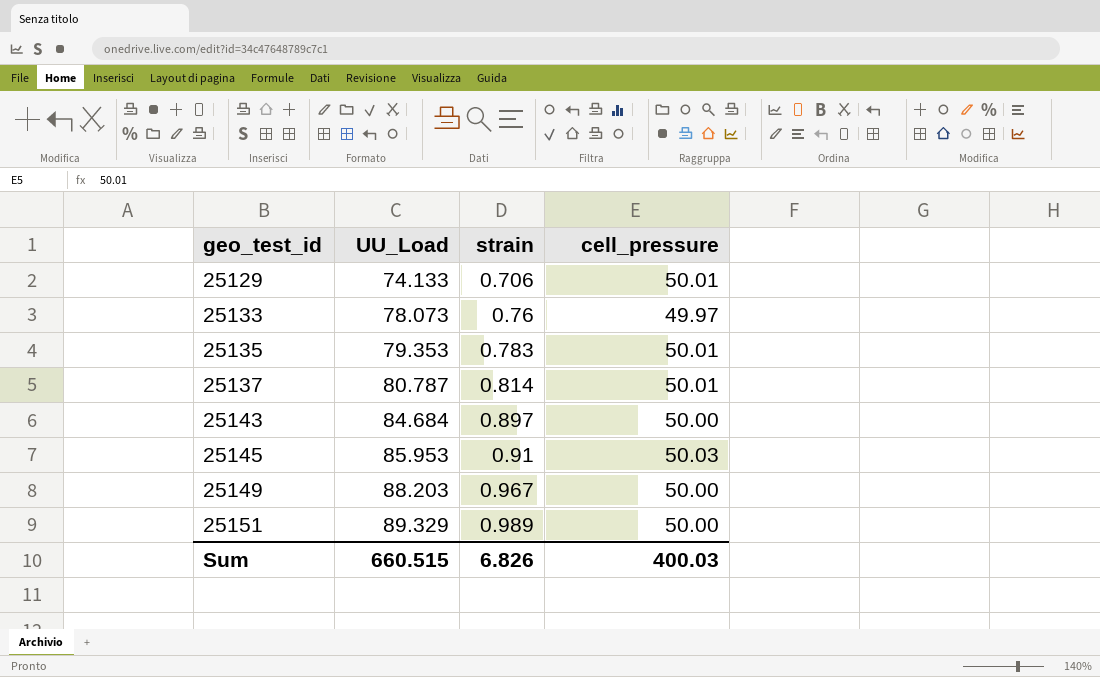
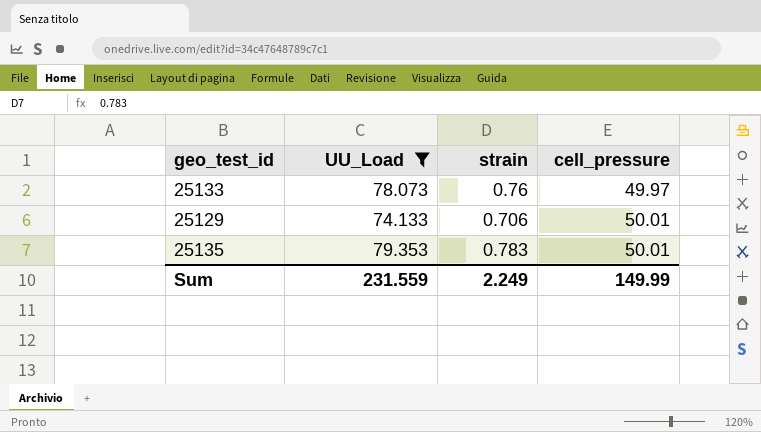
filter: none -> UU_Load <= 79.353
row order: geo_test_id ascending -> cell_pressure ascending
Sum | UU_Load: 660.515 -> 231.559
Sum | strain: 6.826 -> 2.249
Sum | cell_pressure: 400.03 -> 149.99

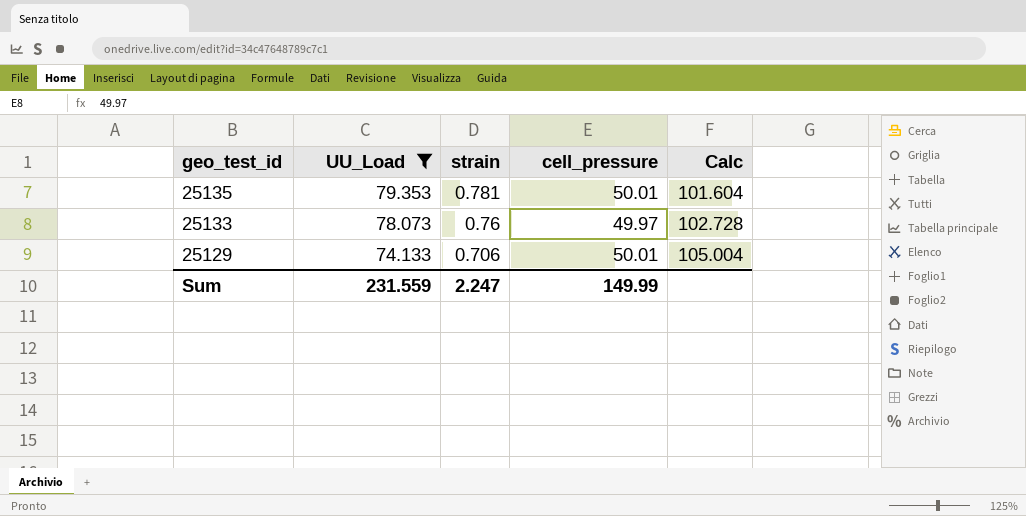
row order: cell_pressure ascending -> geo_test_id descending
column Calc | formula: none -> [UU_Load] / [strain]
25135 | strain: 0.783 -> 0.781
Sum | strain: 2.249 -> 2.247

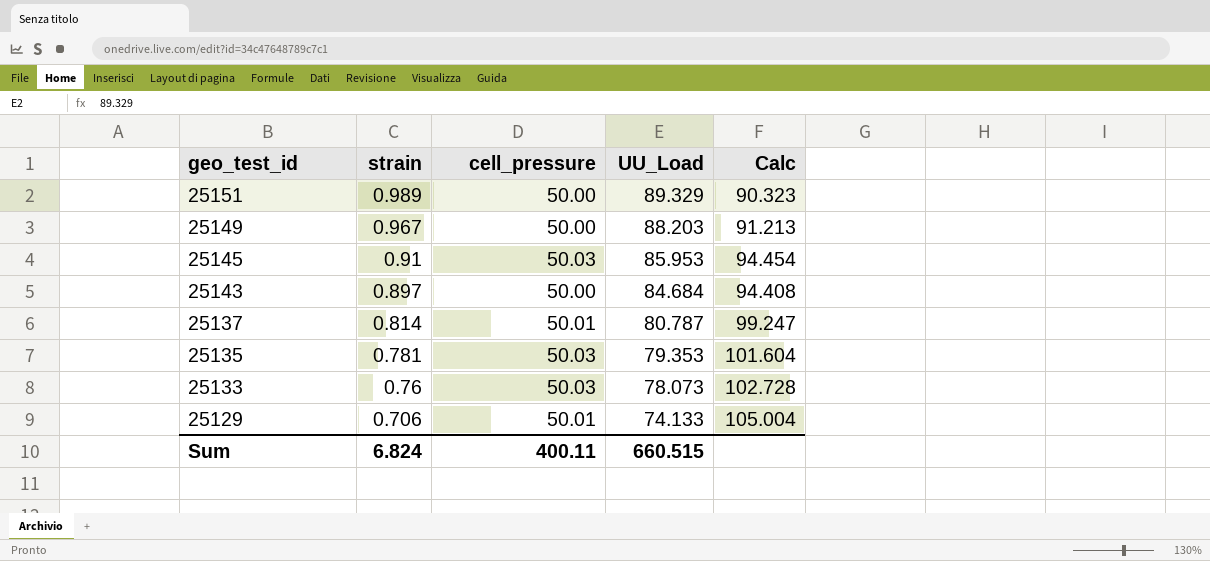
filter: UU_Load <= 79.353 -> none
column UU_Load | position: 2 -> 4
25135 | cell_pressure: 50.01 -> 50.03
25133 | cell_pressure: 49.97 -> 50.03
Sum | strain: 2.247 -> 6.824
Sum | cell_pressure: 149.99 -> 400.11
Sum | UU_Load: 231.559 -> 660.515

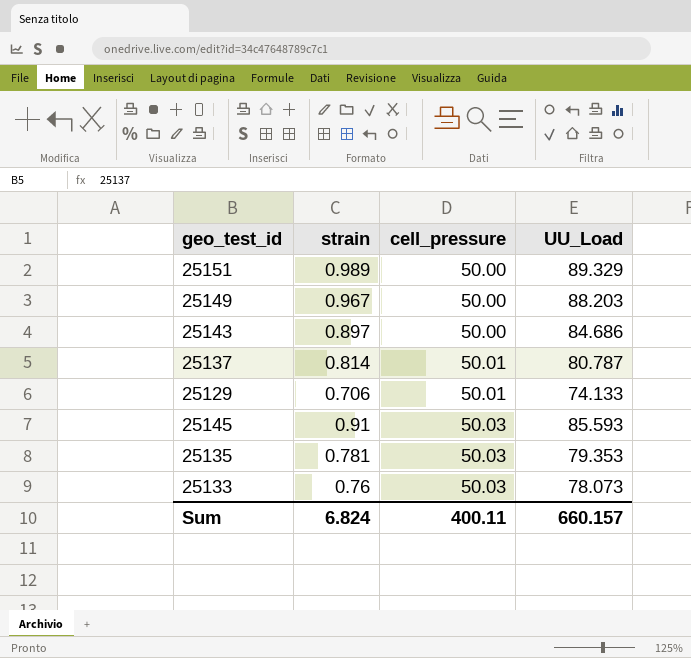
row order: geo_test_id descending -> cell_pressure ascending
column Calc | formula: [UU_Load] / [strain] -> none
25143 | UU_Load: 84.684 -> 84.686
25145 | UU_Load: 85.953 -> 85.593
Sum | UU_Load: 660.515 -> 660.157

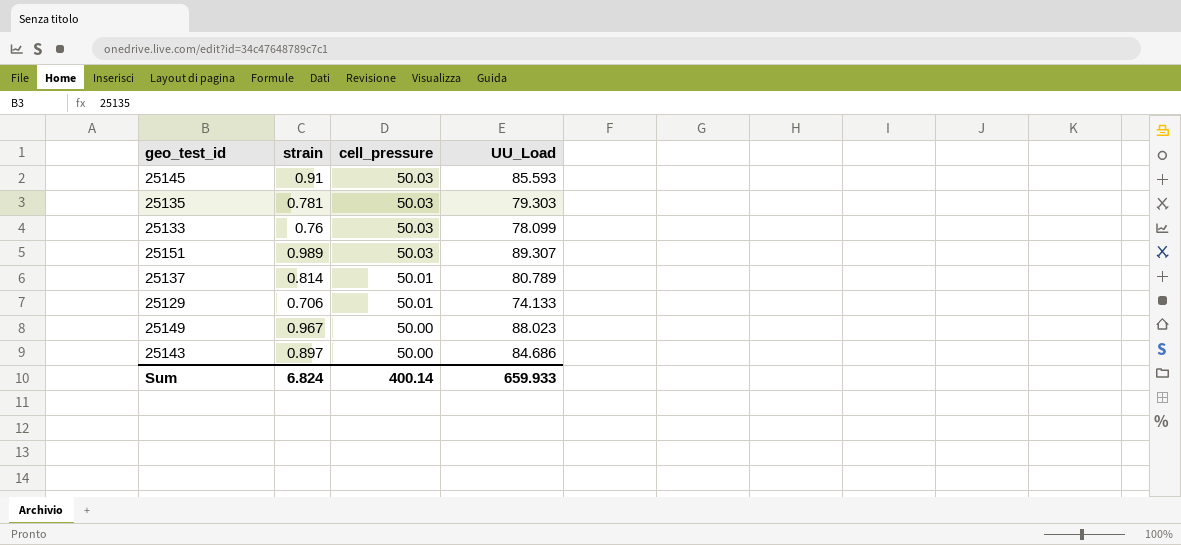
row order: cell_pressure ascending -> cell_pressure descending
25135 | UU_Load: 79.353 -> 79.303
25133 | UU_Load: 78.073 -> 78.099
25151 | cell_pressure: 50.00 -> 50.03
25151 | UU_Load: 89.329 -> 89.307
25137 | UU_Load: 80.787 -> 80.789
25149 | UU_Load: 88.203 -> 88.023
Sum | cell_pressure: 400.11 -> 400.14
Sum | UU_Load: 660.157 -> 659.933

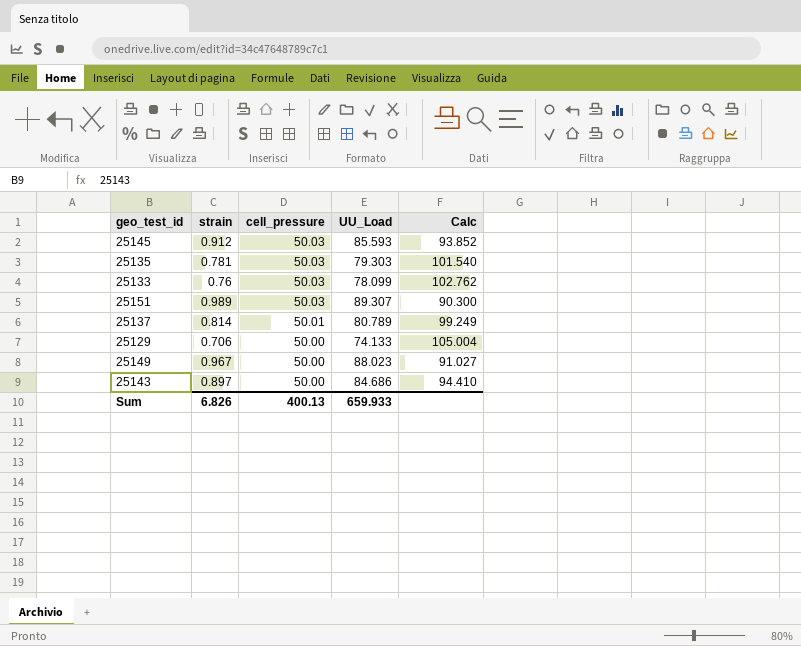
column Calc | formula: none -> [UU_Load] / [strain]
25145 | strain: 0.91 -> 0.912
25129 | cell_pressure: 50.01 -> 50.00
Sum | strain: 6.824 -> 6.826
Sum | cell_pressure: 400.14 -> 400.13

